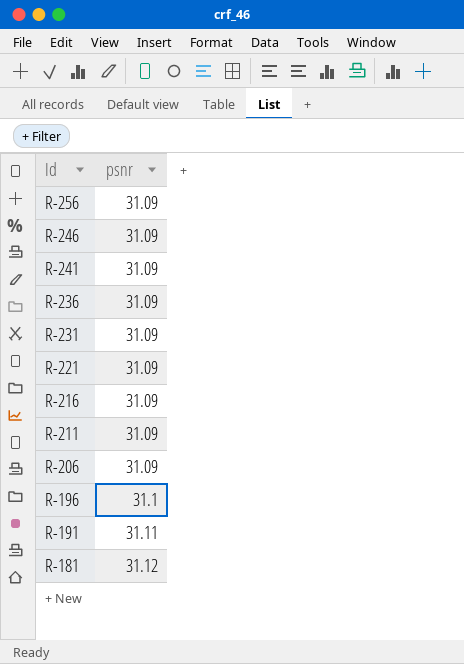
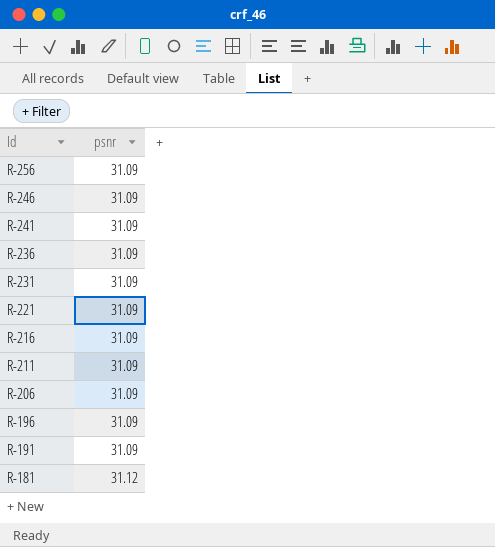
R-196 | psnr: 31.1 -> 31.09
R-191 | psnr: 31.11 -> 31.09

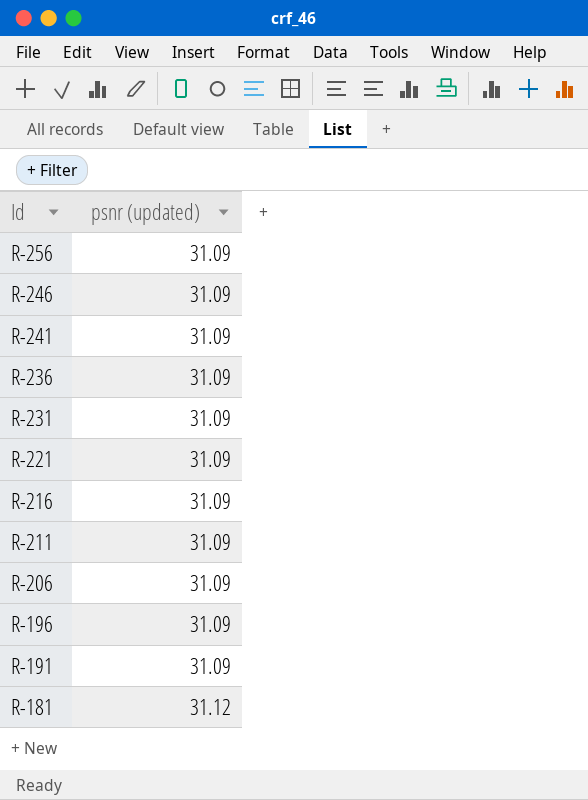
column name: psnr -> psnr (updated)

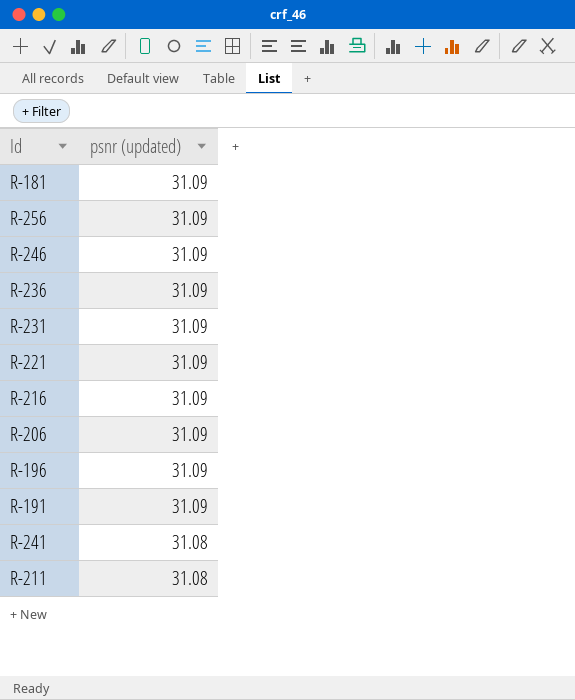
row order: Id descending -> psnr (updated) descending
R-181 | psnr (updated): 31.12 -> 31.09
R-241 | psnr (updated): 31.09 -> 31.08
R-211 | psnr (updated): 31.09 -> 31.08

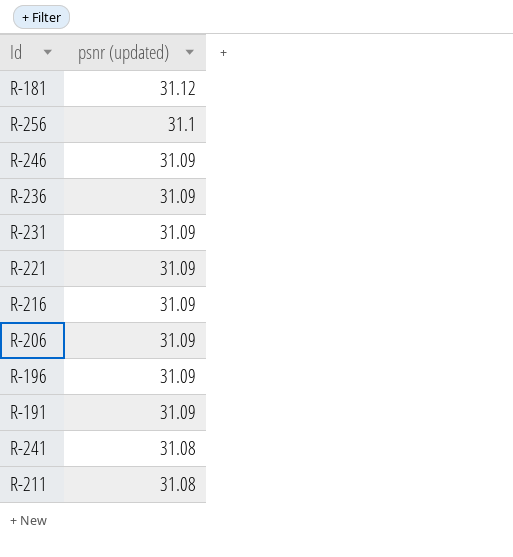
R-181 | psnr (updated): 31.09 -> 31.12
R-256 | psnr (updated): 31.09 -> 31.1

